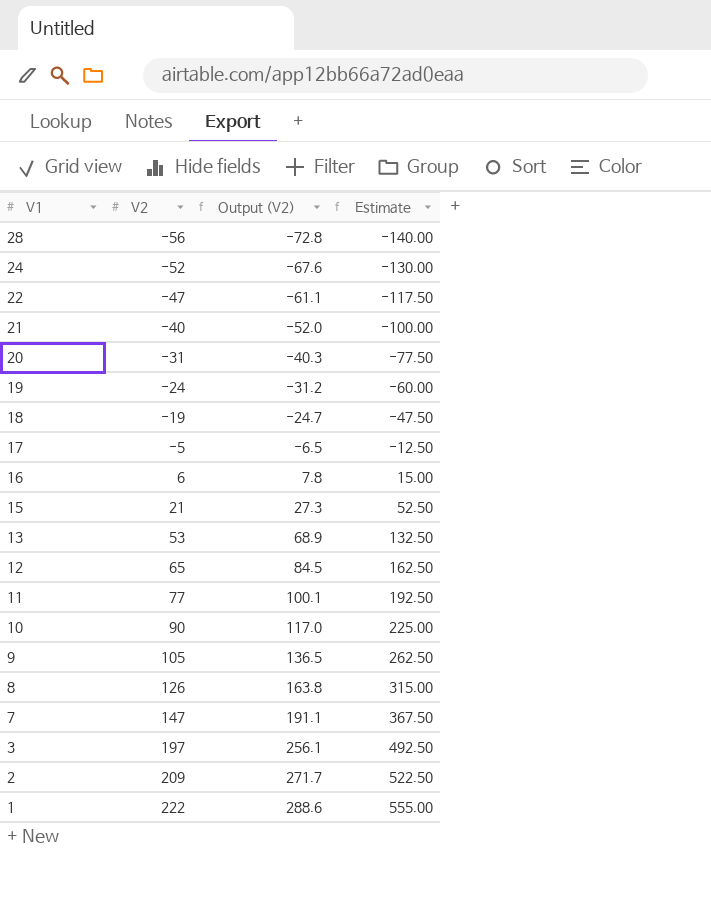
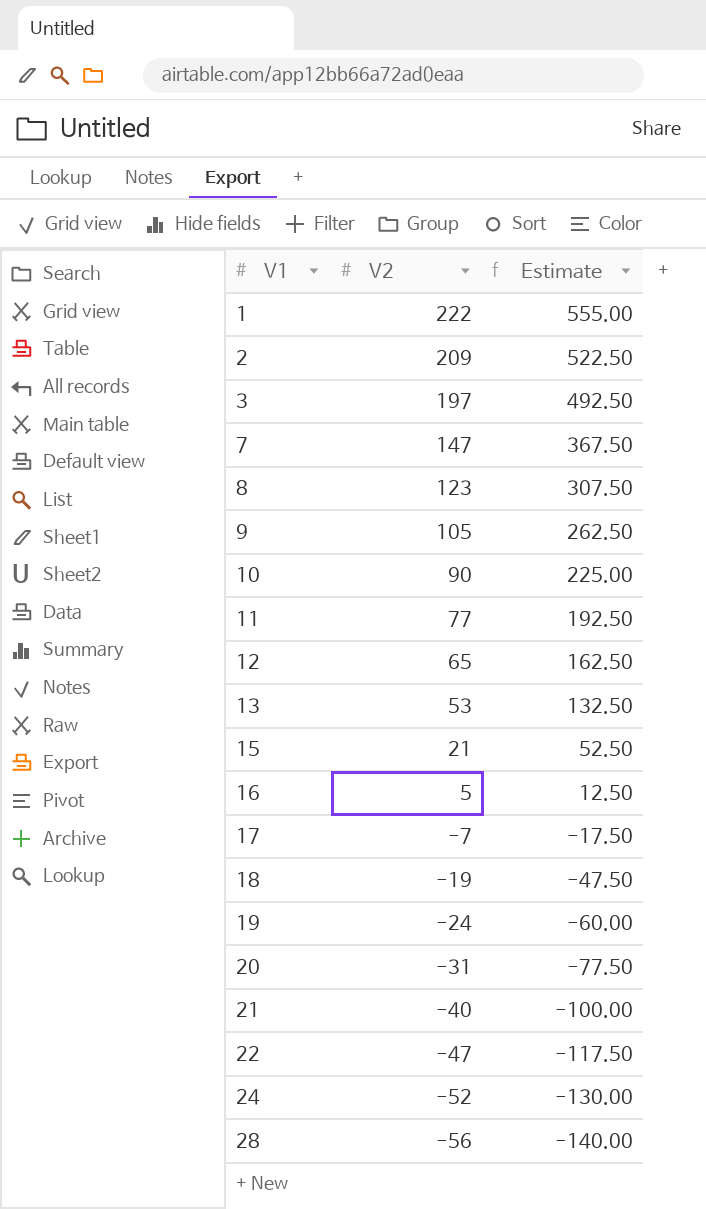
row order: V1 descending -> V1 ascending
column Output (V2) | formula: [V2] * 1.3 -> none
8 | V2: 126 -> 123
8 | Estimate: 315.00 -> 307.50
16 | V2: 6 -> 5
16 | Estimate: 15.00 -> 12.50
17 | V2: -5 -> -7
17 | Estimate: -12.50 -> -17.50

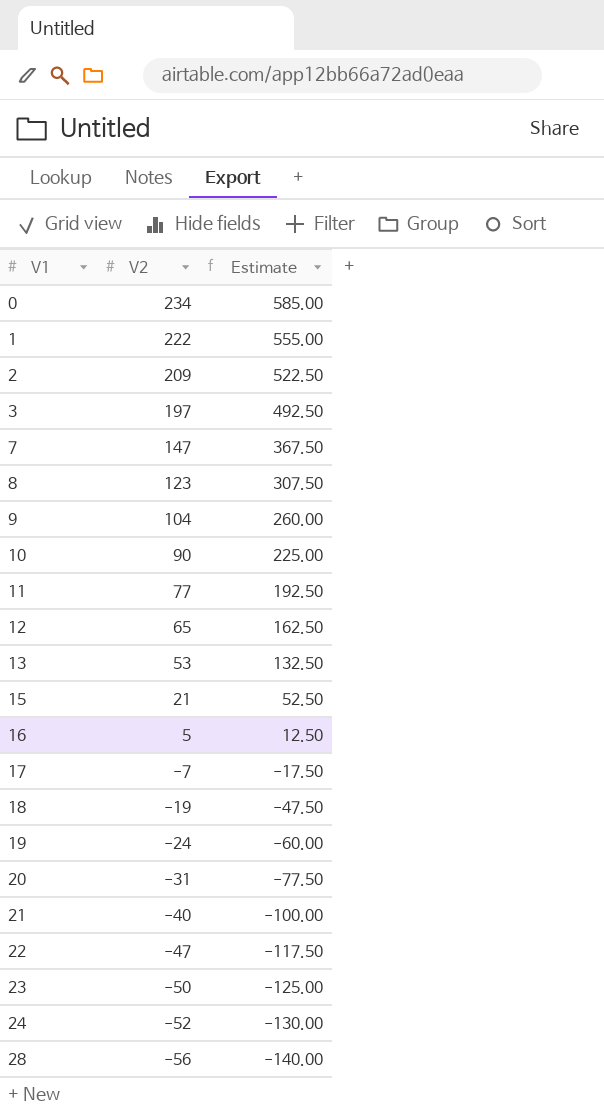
row 0: none -> 234 | 585.00
9 | V2: 105 -> 104
9 | Estimate: 262.50 -> 260.00
row 23: none -> -50 | -125.00

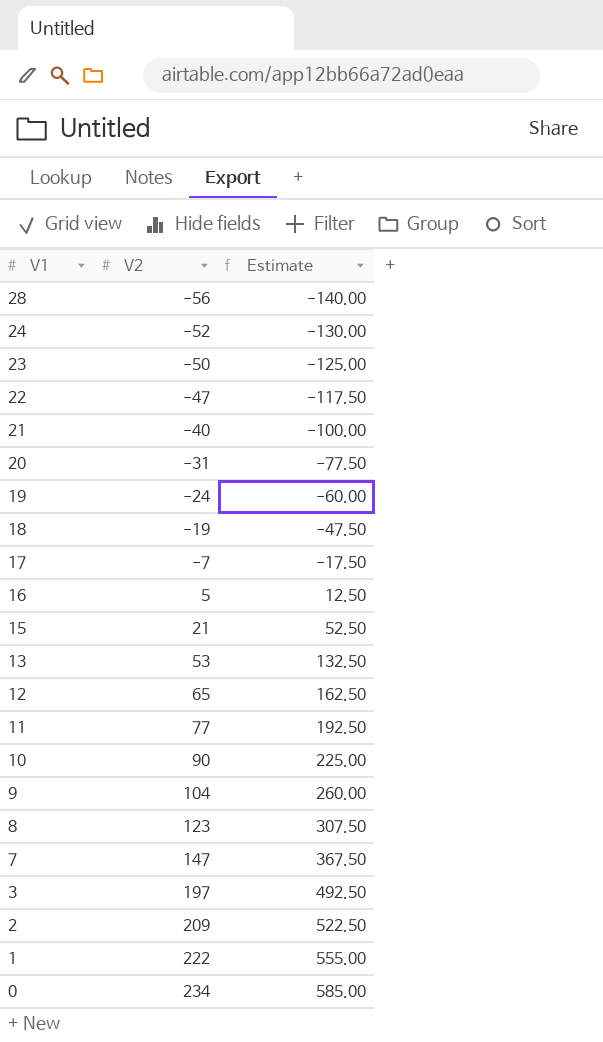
row order: V1 ascending -> V1 descending

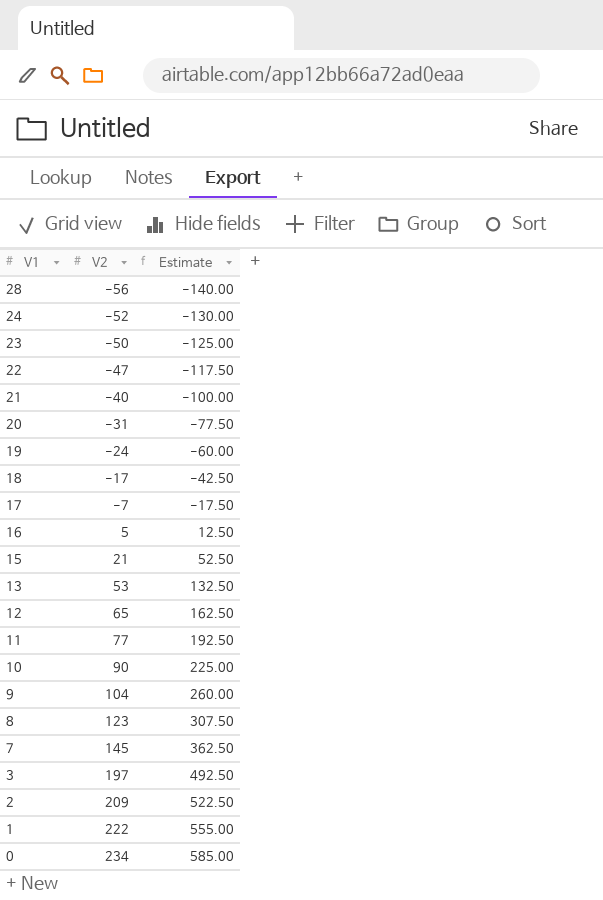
18 | V2: -19 -> -17
18 | Estimate: -47.50 -> -42.50
7 | V2: 147 -> 145
7 | Estimate: 367.50 -> 362.50

